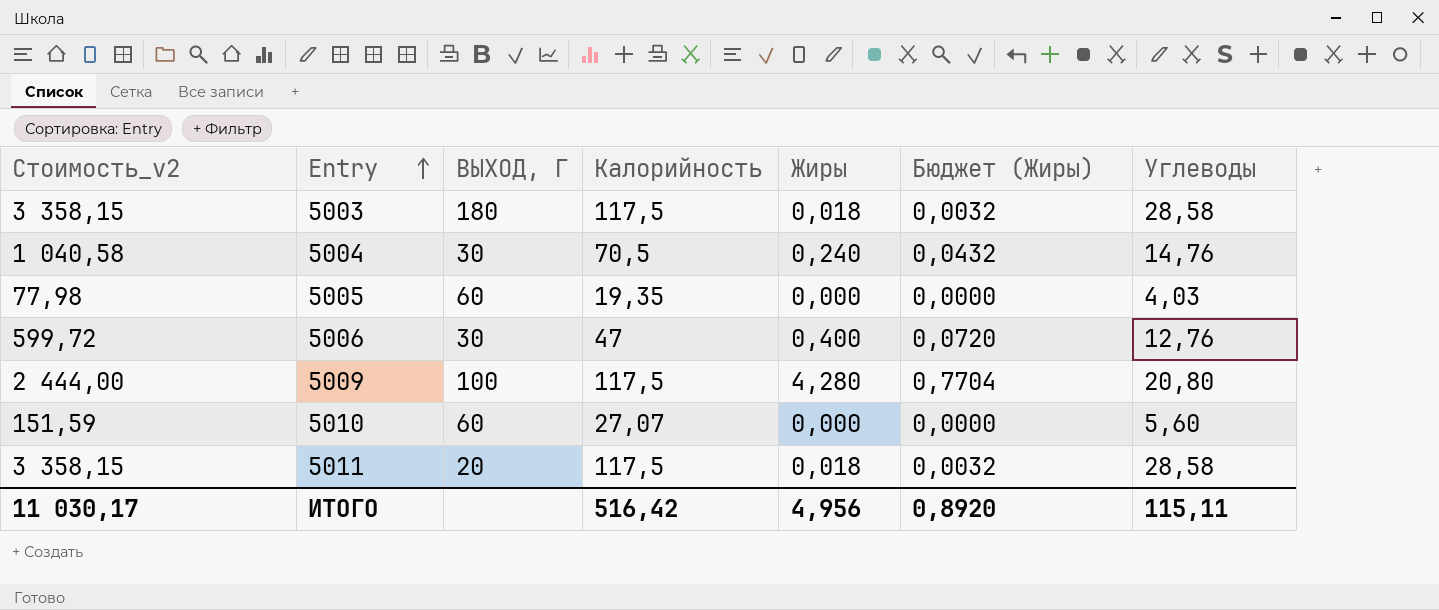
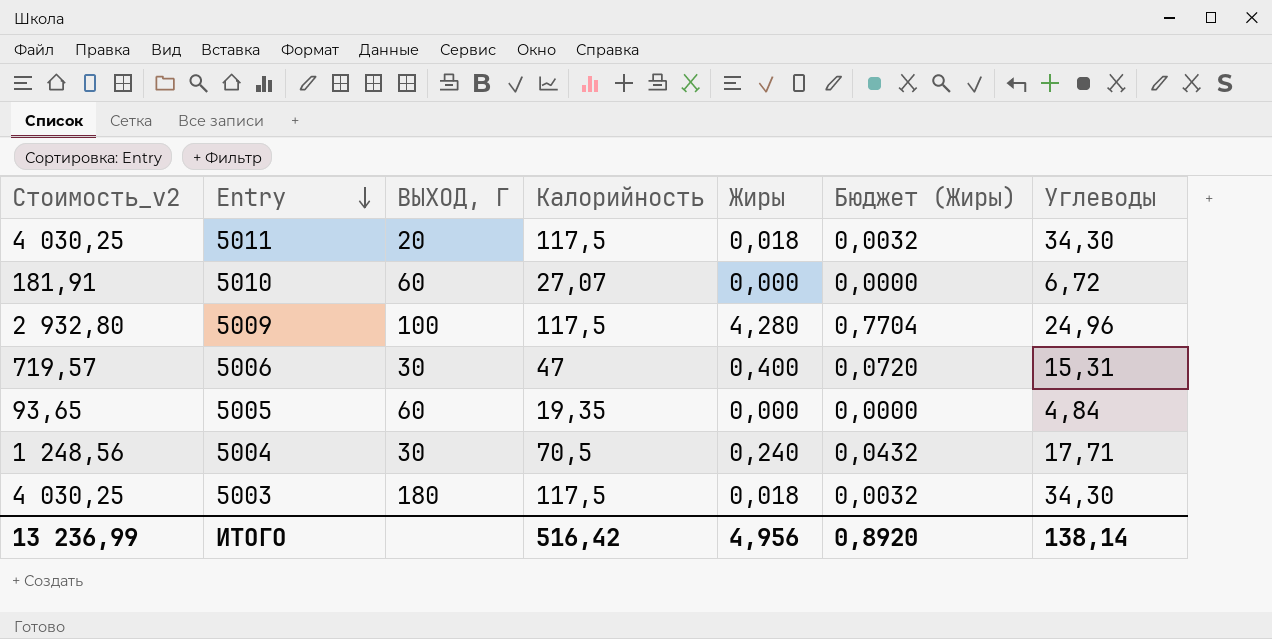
row order: Entry ascending -> Entry descending
5011 | Стоимость_v2: 3 358,15 -> 4 030,25
5011 | Углеводы: 28,58 -> 34,30
5010 | Стоимость_v2: 151,59 -> 181,91
5010 | Углеводы: 5,60 -> 6,72
5009 | Стоимость_v2: 2 444,00 -> 2 932,80
5009 | Углеводы: 20,80 -> 24,96
5006 | Стоимость_v2: 599,72 -> 719,57
5006 | Углеводы: 12,76 -> 15,31
5005 | Стоимость_v2: 77,98 -> 93,65
5005 | Углеводы: 4,03 -> 4,84
5004 | Стоимость_v2: 1 040,58 -> 1 248,56
5004 | Углеводы: 14,76 -> 17,71
5003 | Стоимость_v2: 3 358,15 -> 4 030,25
5003 | Углеводы: 28,58 -> 34,30
ИТОГО | Стоимость_v2: 11 030,17 -> 13 236,99
ИТОГО | Углеводы: 115,11 -> 138,14

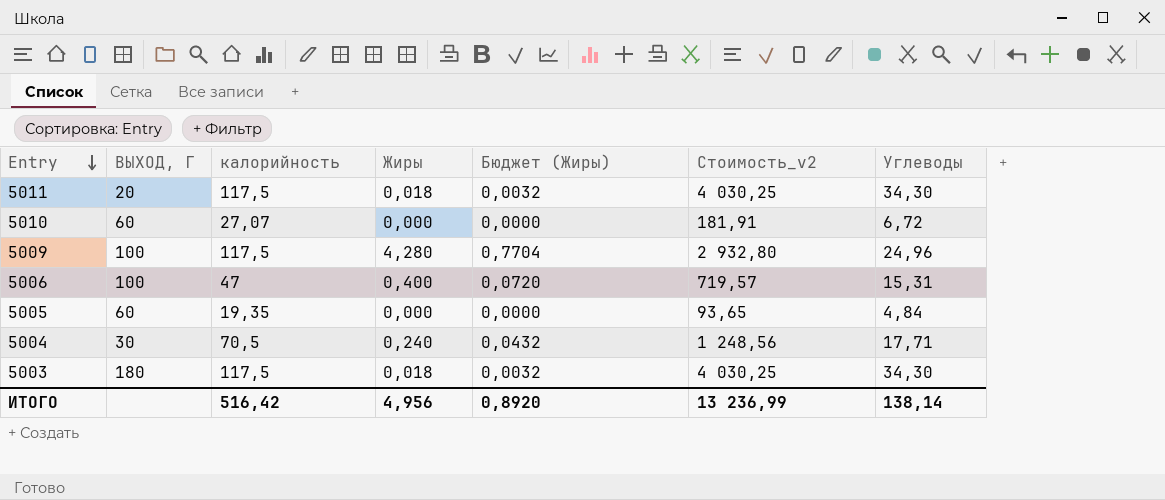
column name: Калорийность -> калорийность
column Стоимость_v2 | position: 1 -> 6
5006 | ВЫХОД, Г: 30 -> 100

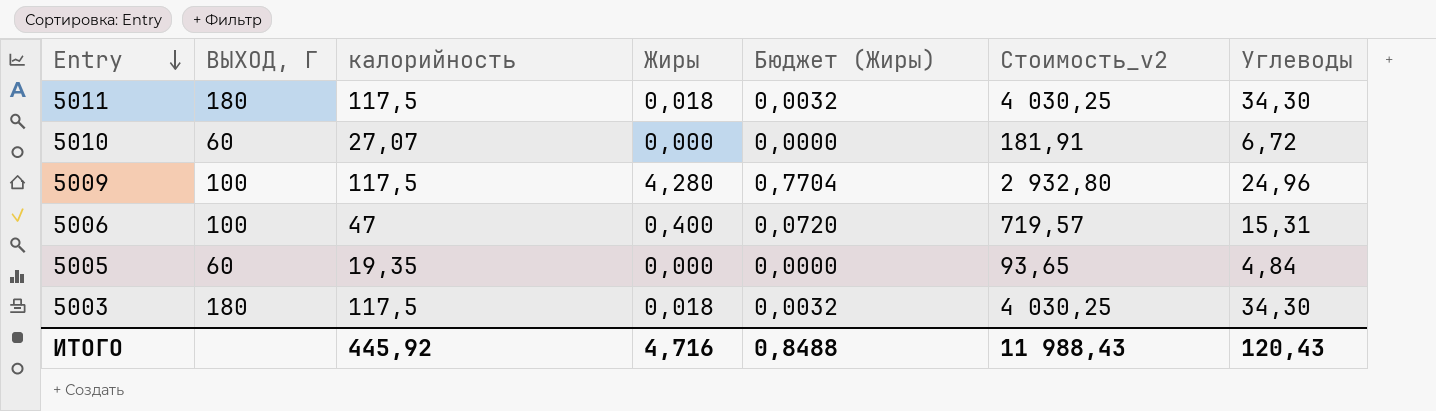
row 5004: 30 | 70,5 | 0,240 | 0,0432 | 1 248,56 | 17,71 -> none
5011 | ВЫХОД, Г: 20 -> 180
ИТОГО | калорийность: 516,42 -> 445,92
ИТОГО | Жиры: 4,956 -> 4,716
ИТОГО | Бюджет (Жиры): 0,8920 -> 0,8488
ИТОГО | Стоимость_v2: 13 236,99 -> 11 988,43
ИТОГО | Углеводы: 138,14 -> 120,43

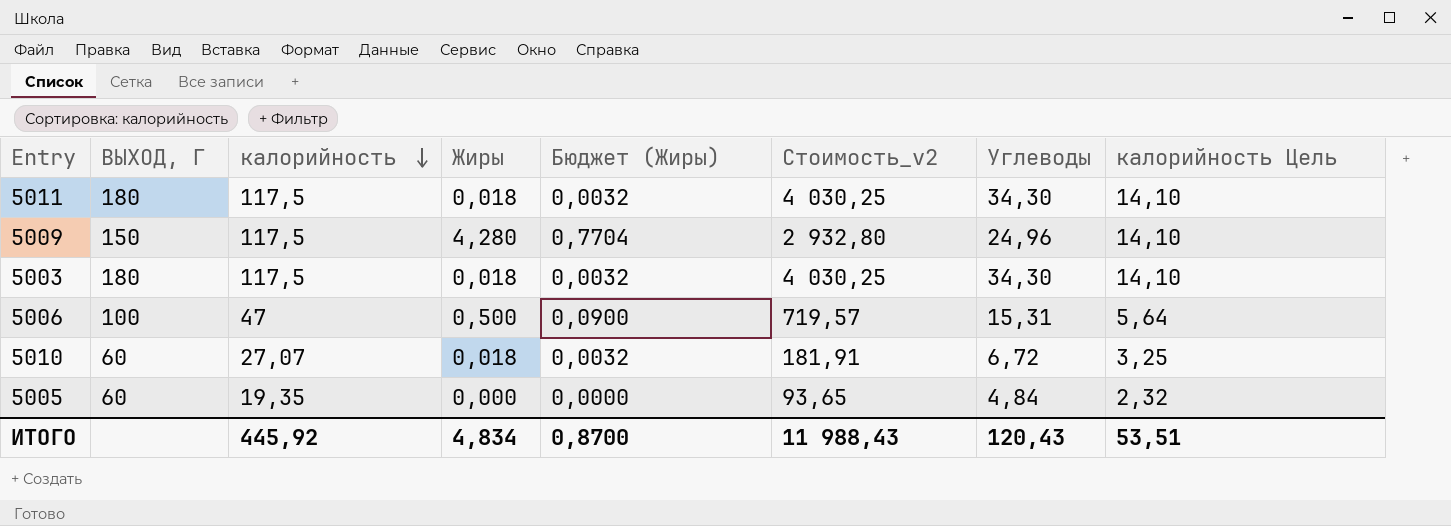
row order: Entry descending -> калорийность descending
column калорийность Цель | formula: none -> [калорийность] * 0,12
5009 | ВЫХОД, Г: 100 -> 150
5006 | Жиры: 0,400 -> 0,500
5006 | Бюджет (Жиры): 0,0720 -> 0,0900
5010 | Жиры: 0,000 -> 0,018
5010 | Бюджет (Жиры): 0,0000 -> 0,0032
ИТОГО | Жиры: 4,716 -> 4,834
ИТОГО | Бюджет (Жиры): 0,8488 -> 0,8700

